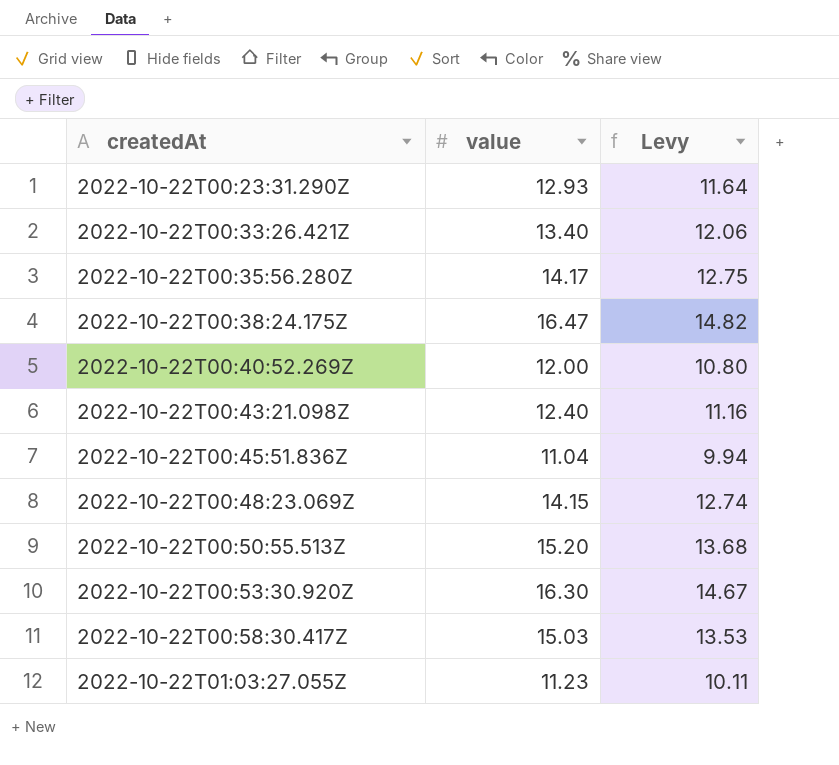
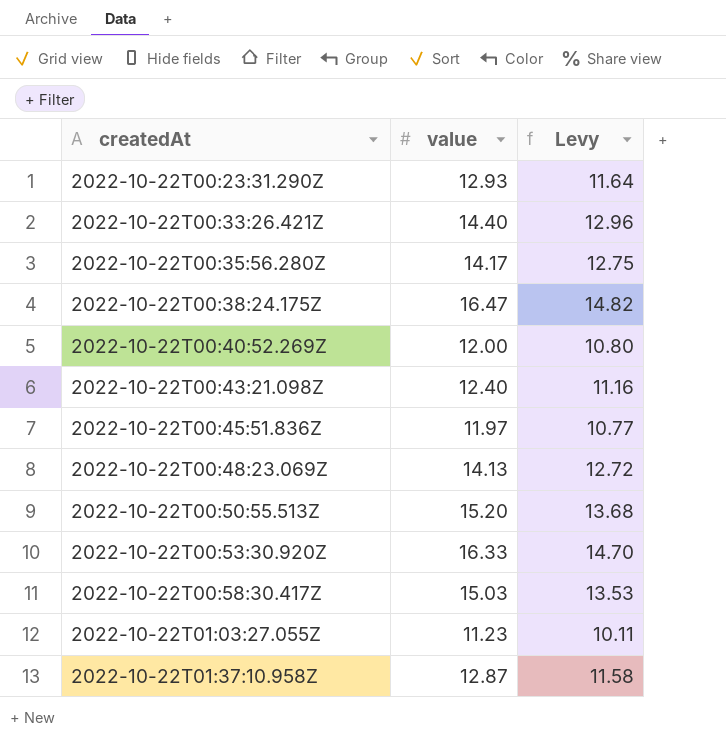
2022-10-22T00:33:26.421Z | value: 13.40 -> 14.40
2022-10-22T00:33:26.421Z | Levy: 12.06 -> 12.96
2022-10-22T00:45:51.836Z | value: 11.04 -> 11.97
2022-10-22T00:45:51.836Z | Levy: 9.94 -> 10.77
2022-10-22T00:48:23.069Z | value: 14.15 -> 14.13
2022-10-22T00:48:23.069Z | Levy: 12.74 -> 12.72
2022-10-22T00:53:30.920Z | value: 16.30 -> 16.33
2022-10-22T00:53:30.920Z | Levy: 14.67 -> 14.70
row 2022-10-22T01:37:10.958Z: none -> 12.87 | 11.58

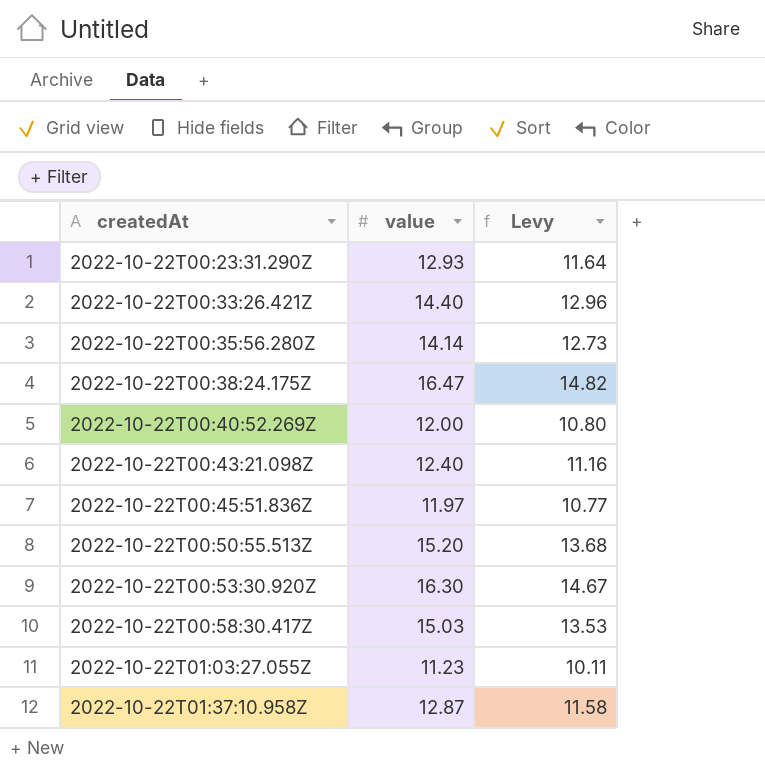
row 2022-10-22T00:48:23.069Z: 14.13 | 12.72 -> none
2022-10-22T00:35:56.280Z | value: 14.17 -> 14.14
2022-10-22T00:35:56.280Z | Levy: 12.75 -> 12.73
2022-10-22T00:53:30.920Z | value: 16.33 -> 16.30
2022-10-22T00:53:30.920Z | Levy: 14.70 -> 14.67

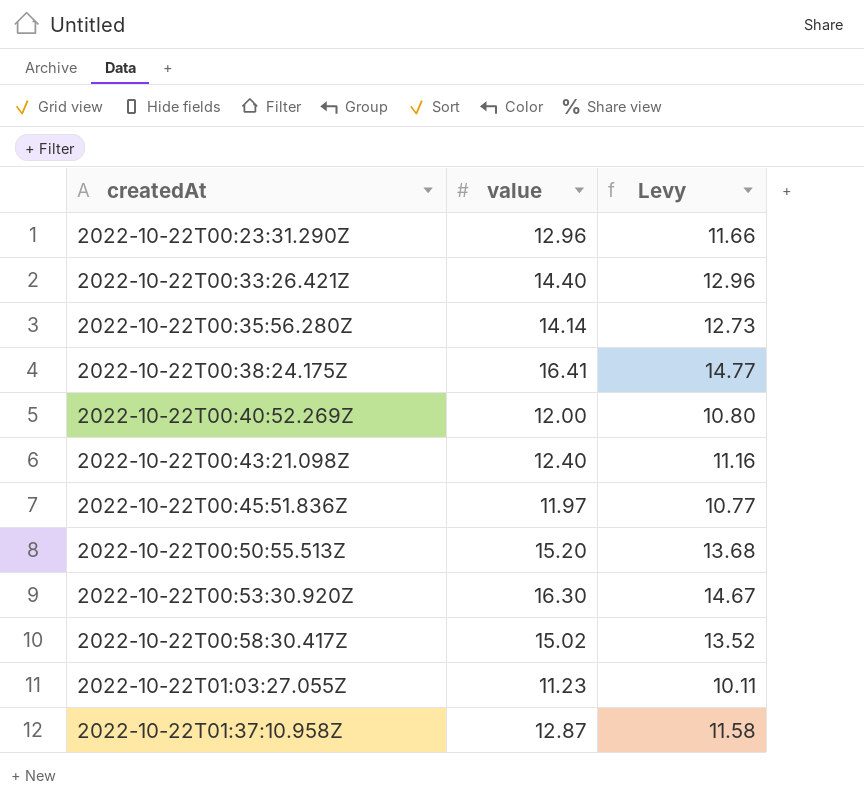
2022-10-22T00:23:31.290Z | value: 12.93 -> 12.96
2022-10-22T00:23:31.290Z | Levy: 11.64 -> 11.66
2022-10-22T00:38:24.175Z | value: 16.47 -> 16.41
2022-10-22T00:38:24.175Z | Levy: 14.82 -> 14.77
2022-10-22T00:58:30.417Z | value: 15.03 -> 15.02
2022-10-22T00:58:30.417Z | Levy: 13.53 -> 13.52

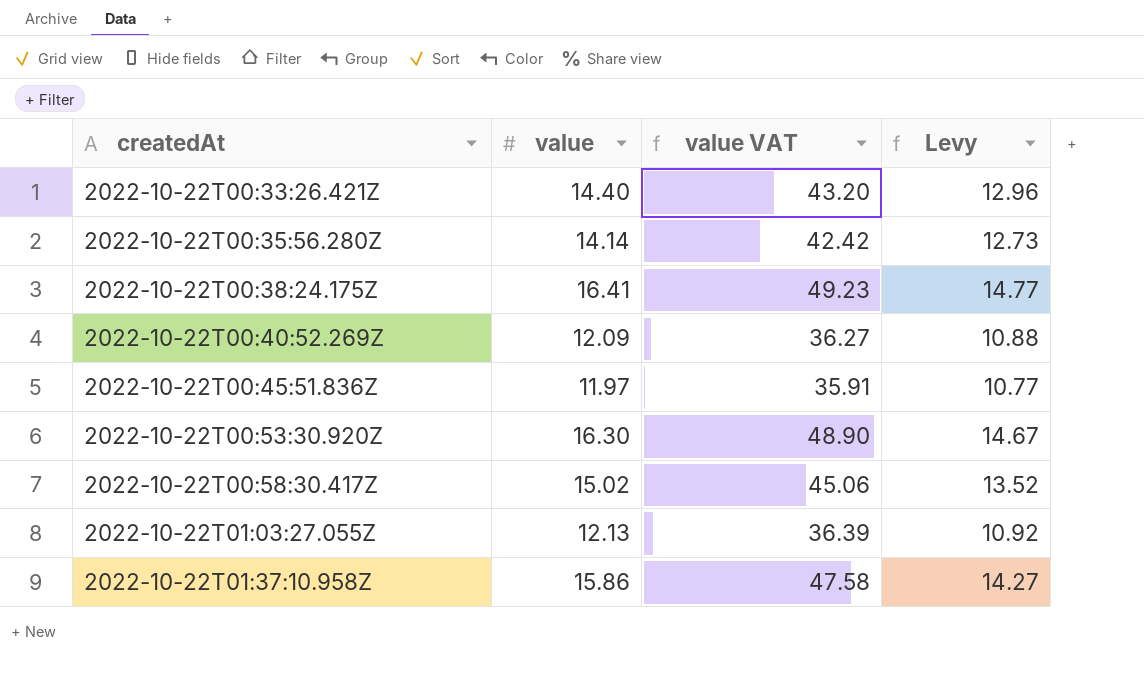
column value VAT | formula: none -> [value] * 3
row 2022-10-22T00:23:31.290Z: 12.96 | 11.66 -> none
row 2022-10-22T00:43:21.098Z: 12.40 | 11.16 -> none
row 2022-10-22T00:50:55.513Z: 15.20 | 13.68 -> none
2022-10-22T00:40:52.269Z | value: 12.00 -> 12.09
2022-10-22T00:40:52.269Z | Levy: 10.80 -> 10.88
2022-10-22T01:03:27.055Z | value: 11.23 -> 12.13
2022-10-22T01:03:27.055Z | Levy: 10.11 -> 10.92
2022-10-22T01:37:10.958Z | value: 12.87 -> 15.86
2022-10-22T01:37:10.958Z | Levy: 11.58 -> 14.27

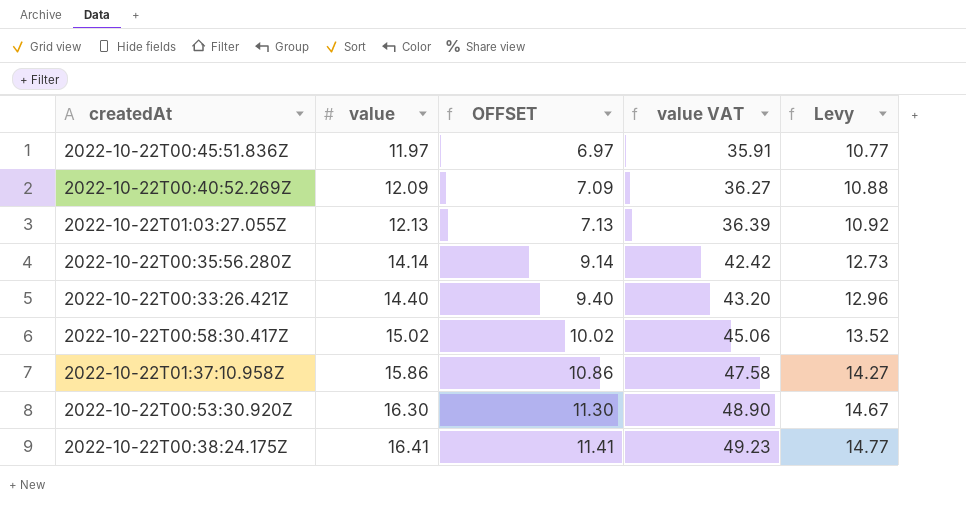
row order: createdAt ascending -> value ascending
column OFFSET | formula: none -> [value] - 5

